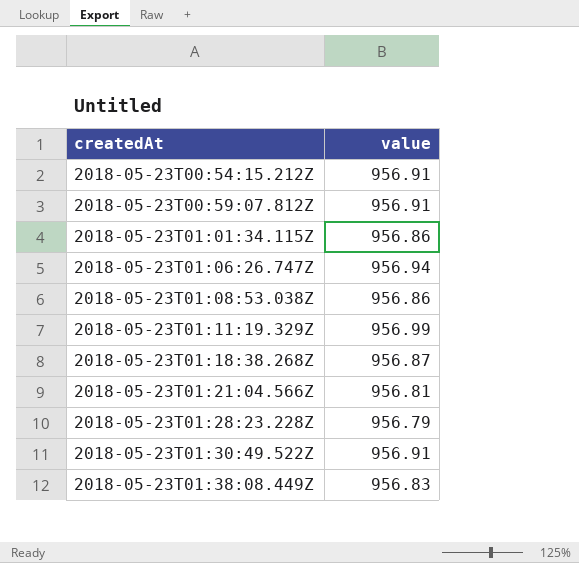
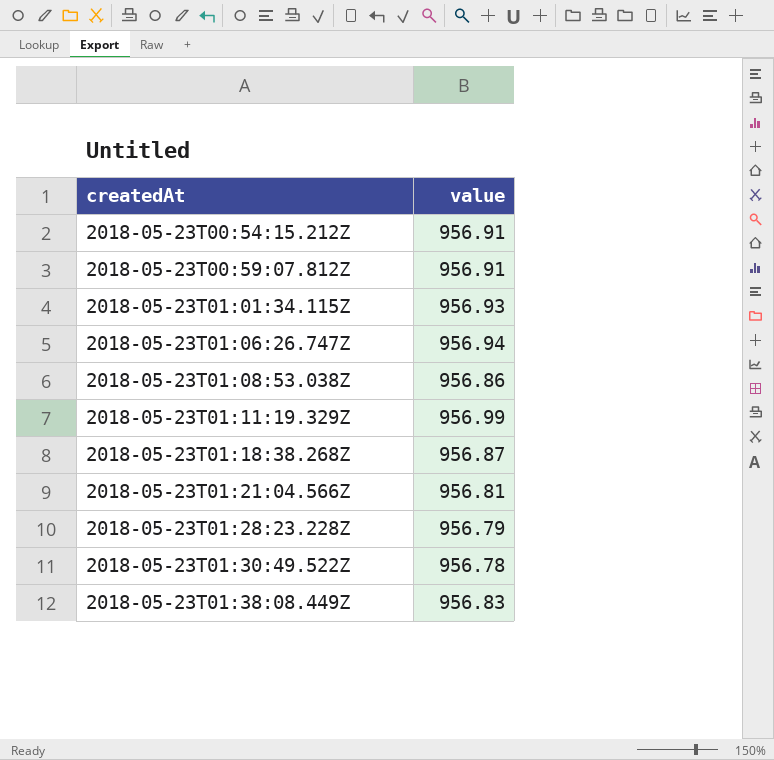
2018-05-23T01:01:34.115Z | value: 956.86 -> 956.93
2018-05-23T01:30:49.522Z | value: 956.91 -> 956.78

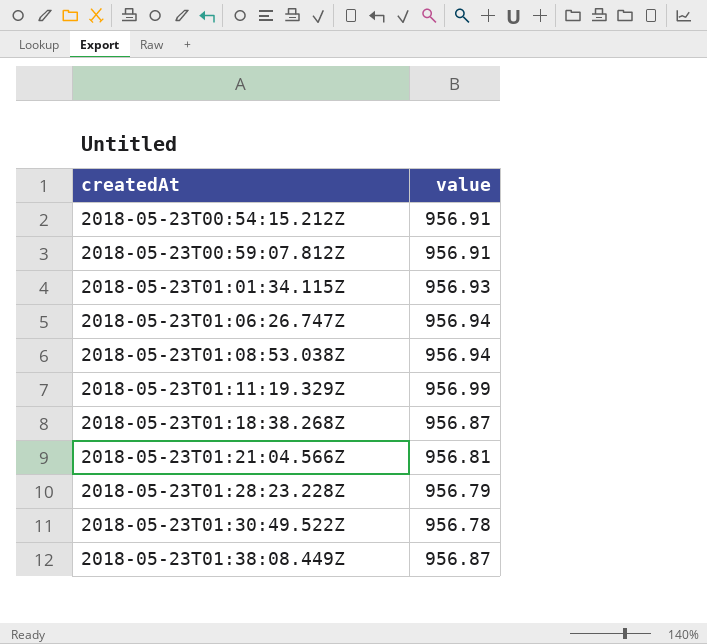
2018-05-23T01:08:53.038Z | value: 956.86 -> 956.94
2018-05-23T01:38:08.449Z | value: 956.83 -> 956.87

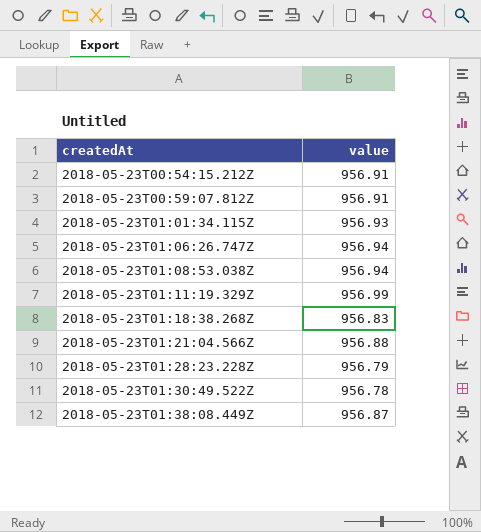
2018-05-23T01:18:38.268Z | value: 956.87 -> 956.83
2018-05-23T01:21:04.566Z | value: 956.81 -> 956.88

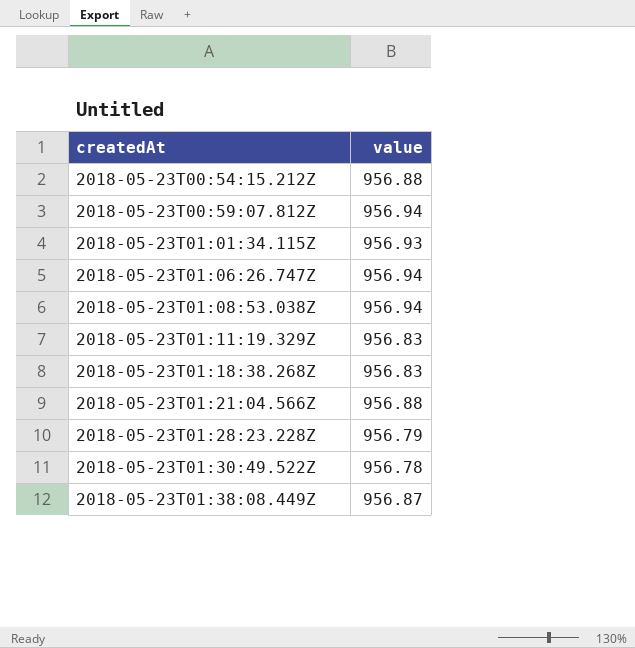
2018-05-23T00:54:15.212Z | value: 956.91 -> 956.88
2018-05-23T00:59:07.812Z | value: 956.91 -> 956.94
2018-05-23T01:11:19.329Z | value: 956.99 -> 956.83

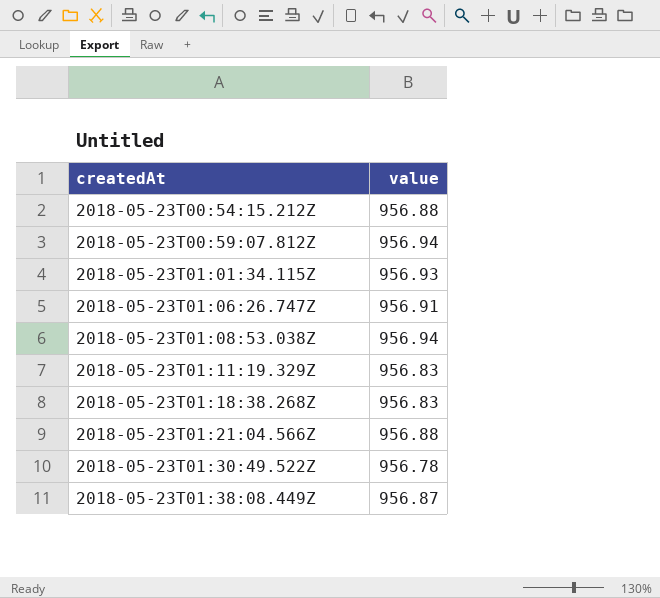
row 2018-05-23T01:28:23.228Z: 956.79 -> none
2018-05-23T01:06:26.747Z | value: 956.94 -> 956.91

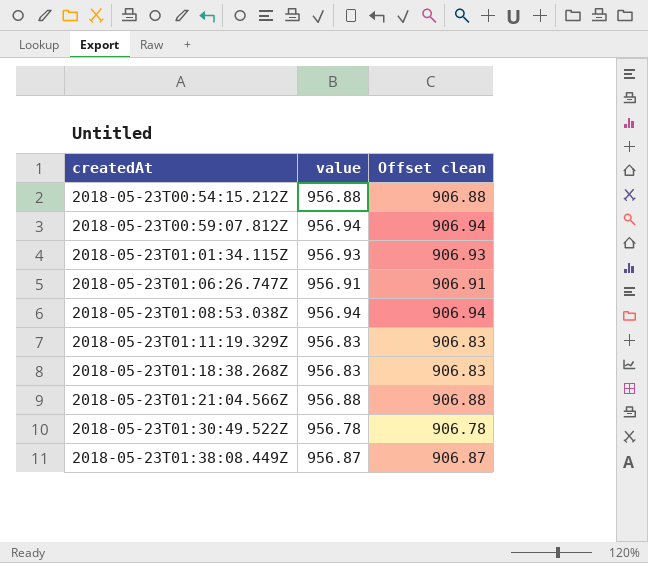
column Offset clean | formula: none -> [value] - 50

